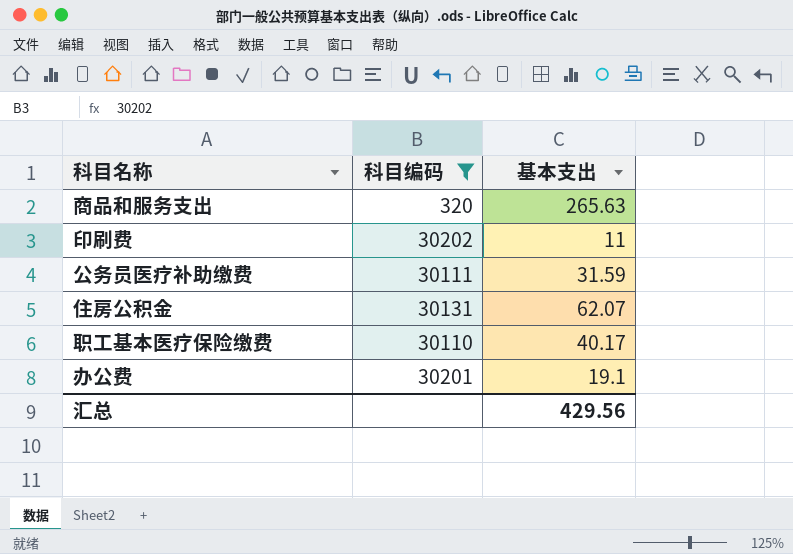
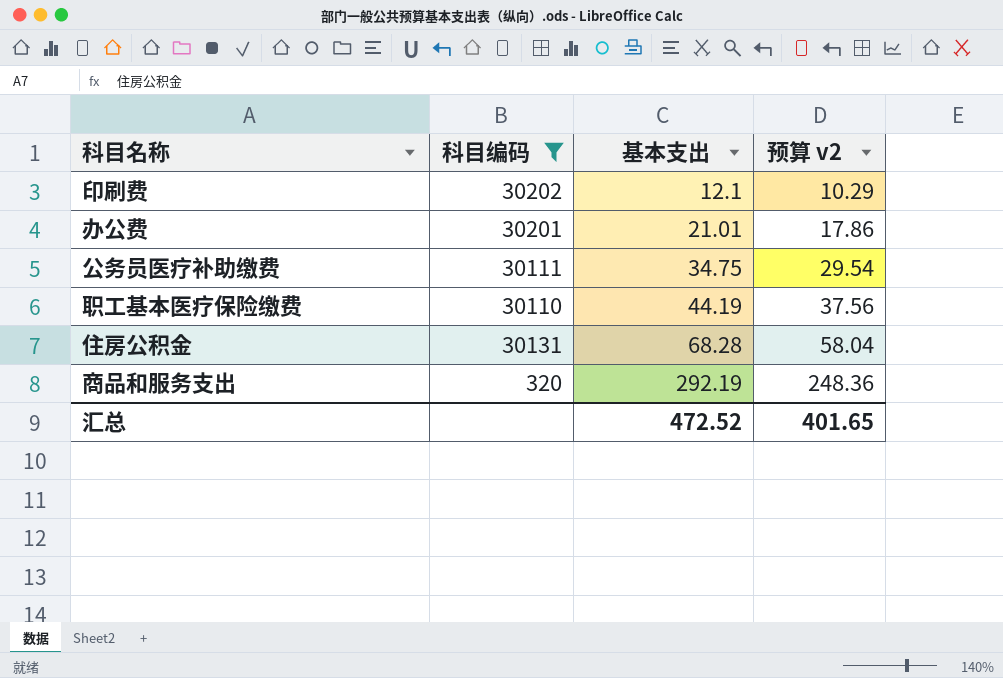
row order: none -> 基本支出 ascending
column 预算 v2 | formula: none -> [基本支出] * 0.85
印刷费 | 基本支出: 11 -> 12.1
办公费 | 基本支出: 19.1 -> 21.01
公务员医疗补助缴费 | 基本支出: 31.59 -> 34.75
职工基本医疗保险缴费 | 基本支出: 40.17 -> 44.19
住房公积金 | 基本支出: 62.07 -> 68.28
商品和服务支出 | 基本支出: 265.63 -> 292.19
汇总 | 基本支出: 429.56 -> 472.52

